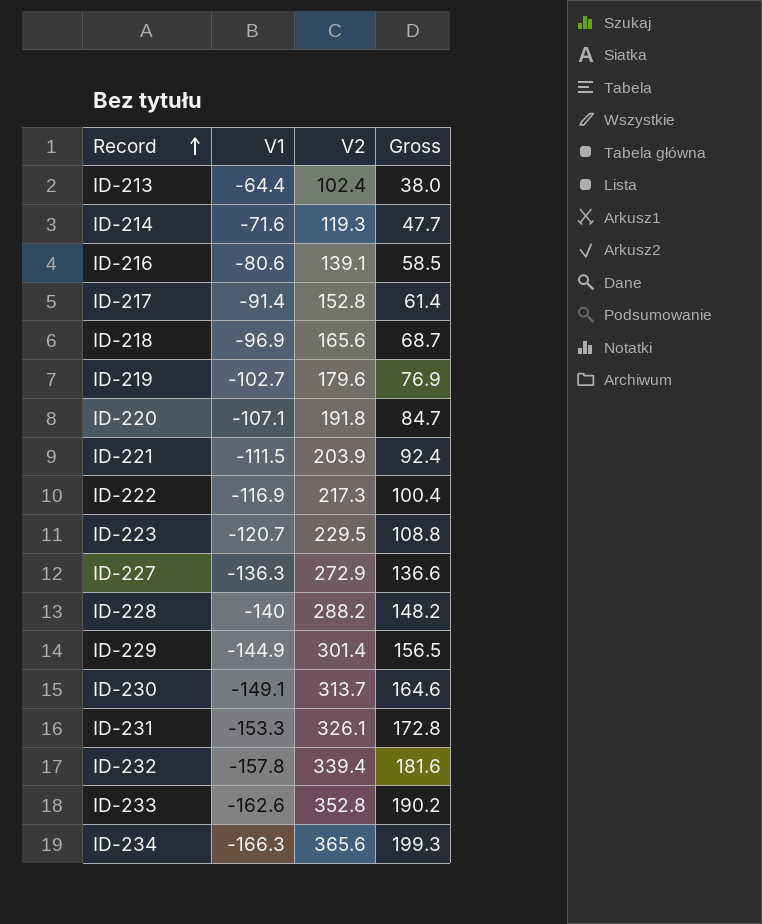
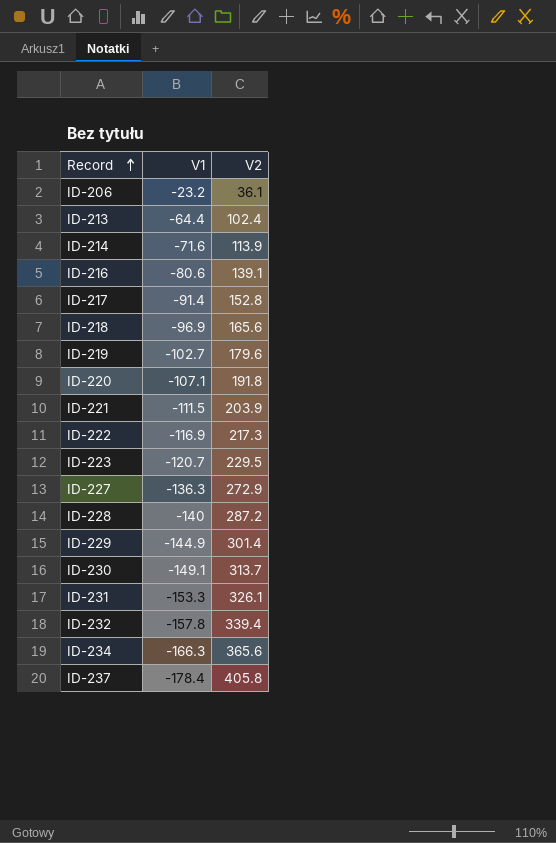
column Gross | formula: [V1] + [V2] -> none
row ID-233: -162.6 | 352.8 | 190.2 -> none
row ID-206: none -> -23.2 | 36.1
ID-214 | V2: 119.3 -> 113.9
ID-228 | V2: 288.2 -> 287.2
row ID-237: none -> -178.4 | 405.8

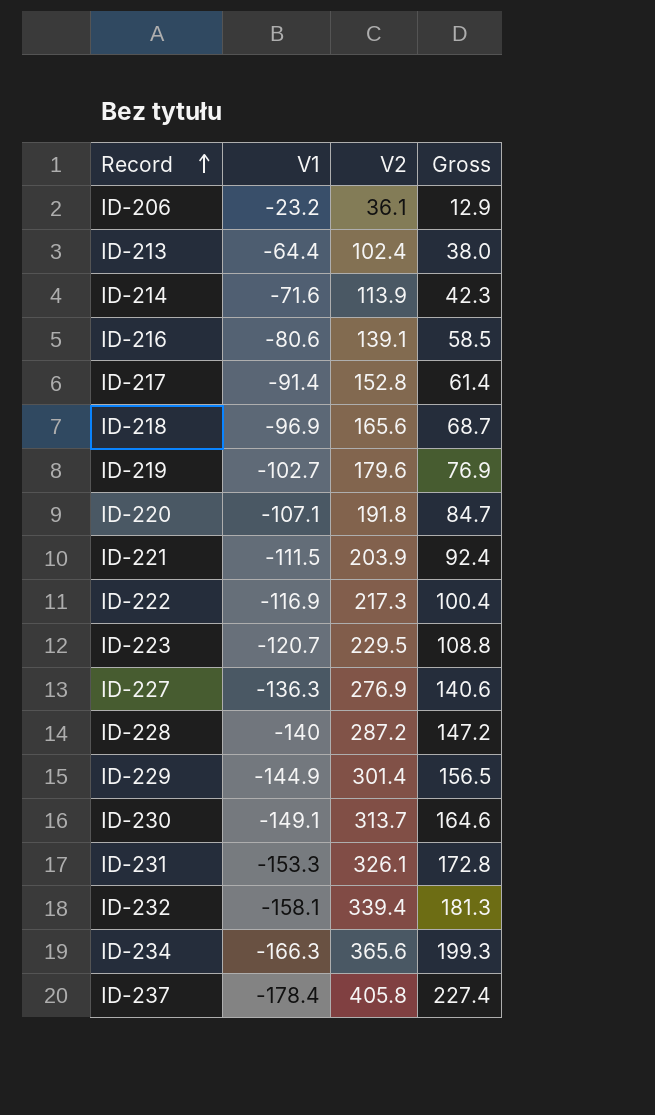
column Gross | formula: none -> [V1] + [V2]
ID-227 | V2: 272.9 -> 276.9
ID-232 | V1: -157.8 -> -158.1

